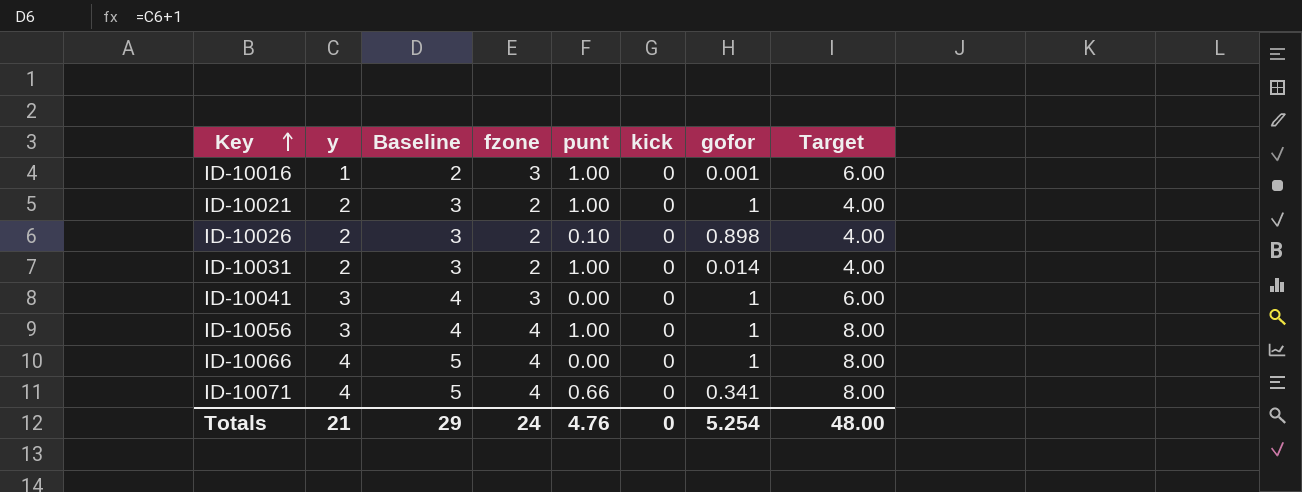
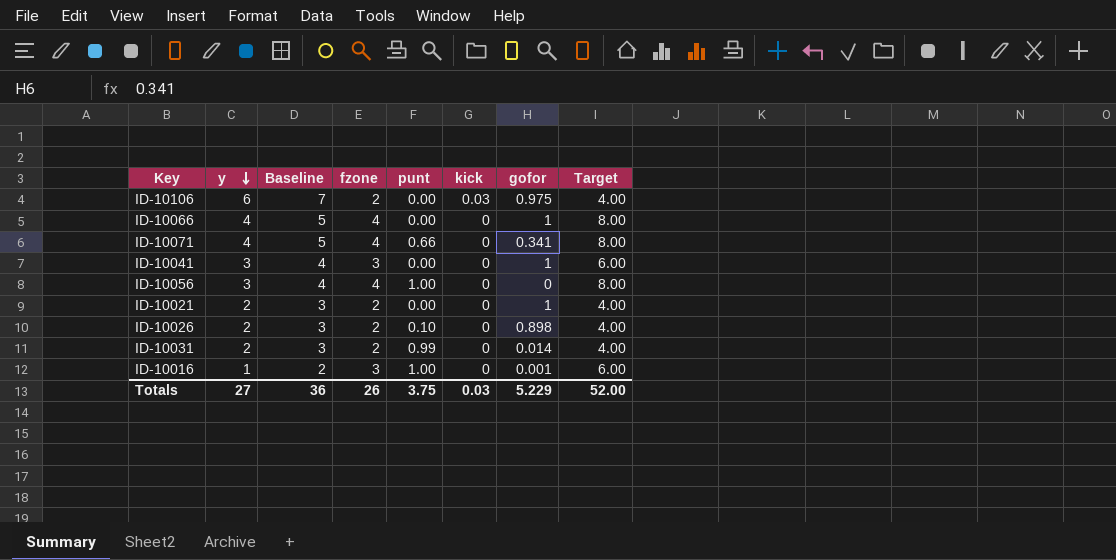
row order: Key ascending -> y descending
row ID-10106: none -> 6 | 7 | 2 | 0.00 | 0.03 | 0.975 | 4.00
ID-10056 | gofor: 1 -> 0
ID-10021 | punt: 1.00 -> 0.00
ID-10031 | punt: 1.00 -> 0.99
Totals | y: 21 -> 27
Totals | Baseline: 29 -> 36
Totals | fzone: 24 -> 26
Totals | punt: 4.76 -> 3.75
Totals | kick: 0 -> 0.03
Totals | gofor: 5.254 -> 5.229
Totals | Target: 48.00 -> 52.00

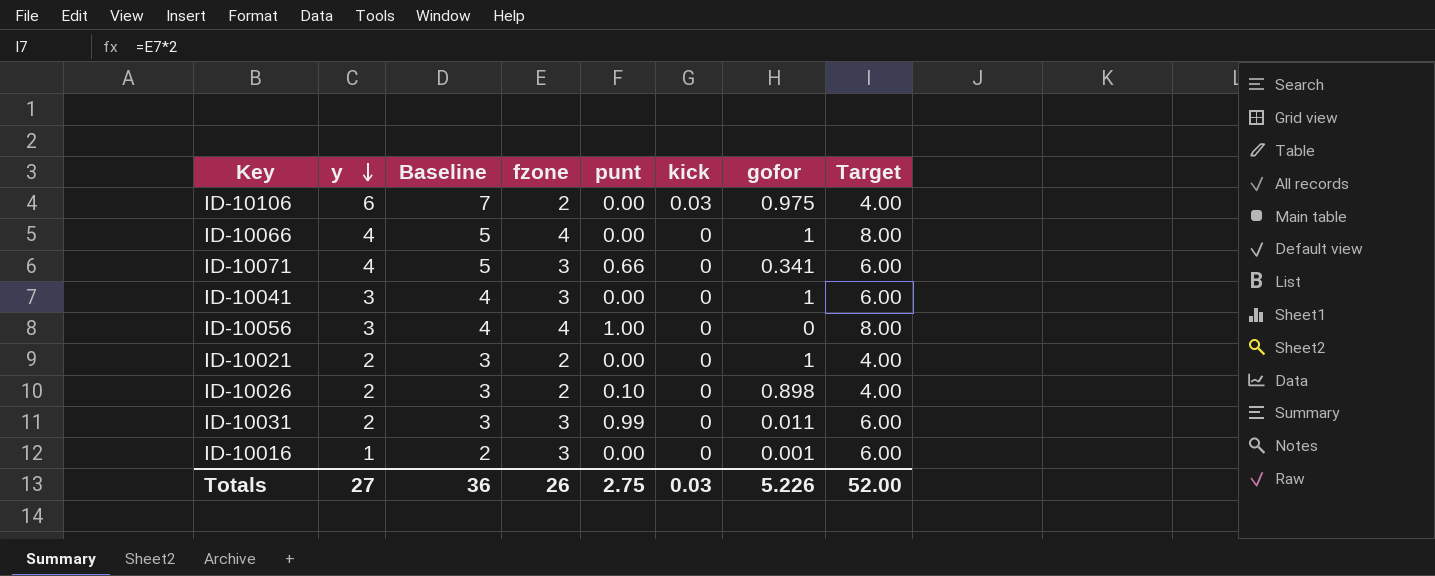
ID-10071 | fzone: 4 -> 3
ID-10071 | Target: 8.00 -> 6.00
ID-10031 | fzone: 2 -> 3
ID-10031 | gofor: 0.014 -> 0.011
ID-10031 | Target: 4.00 -> 6.00
ID-10016 | punt: 1.00 -> 0.00
Totals | punt: 3.75 -> 2.75
Totals | gofor: 5.229 -> 5.226

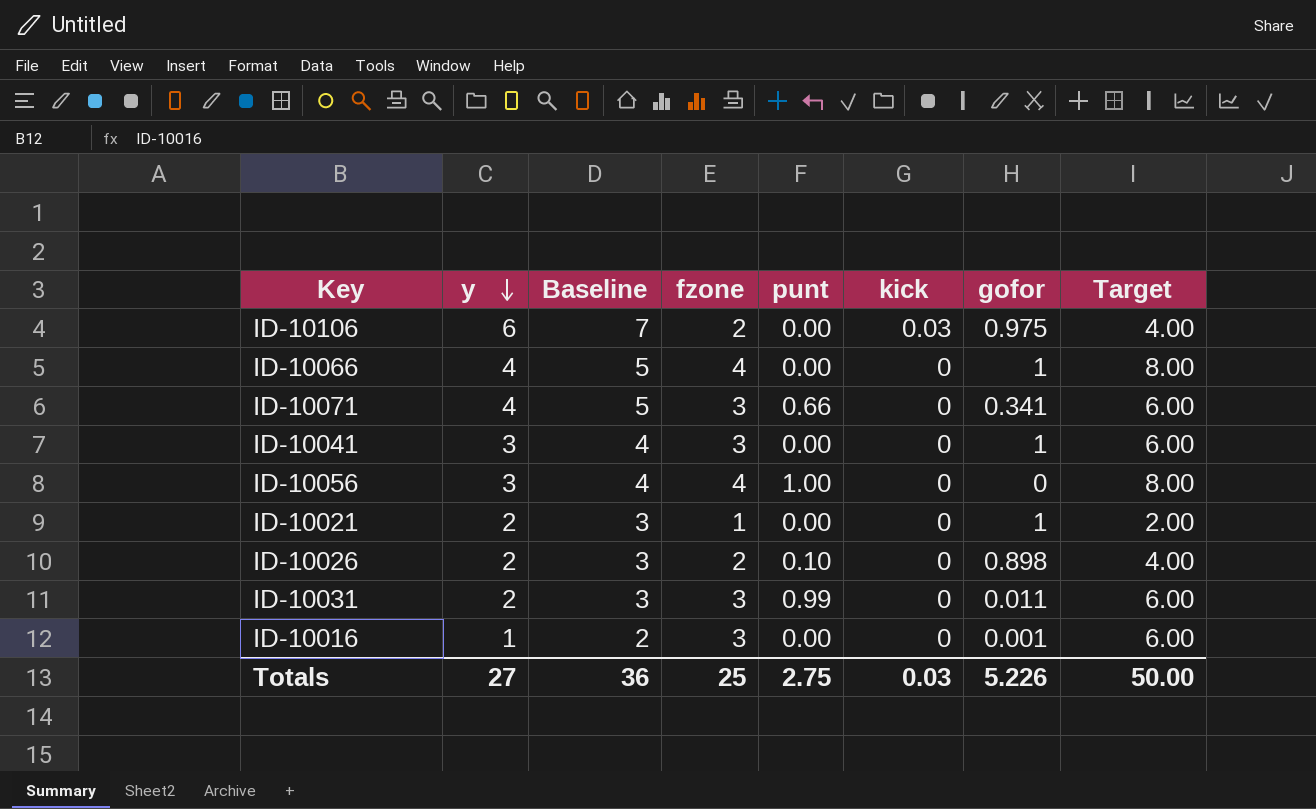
ID-10021 | fzone: 2 -> 1
ID-10021 | Target: 4.00 -> 2.00
Totals | fzone: 26 -> 25
Totals | Target: 52.00 -> 50.00

